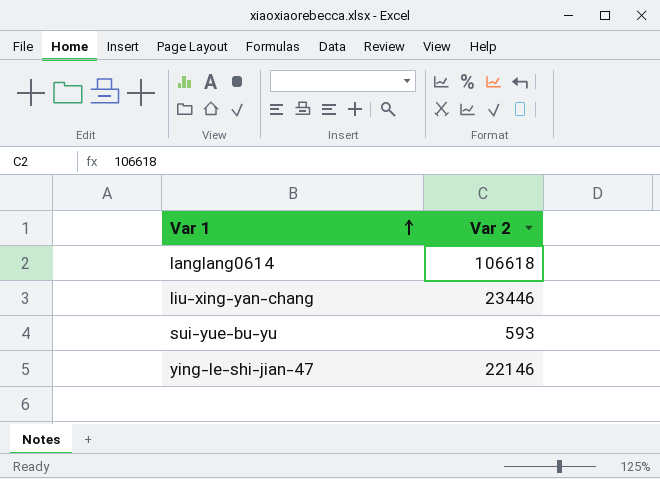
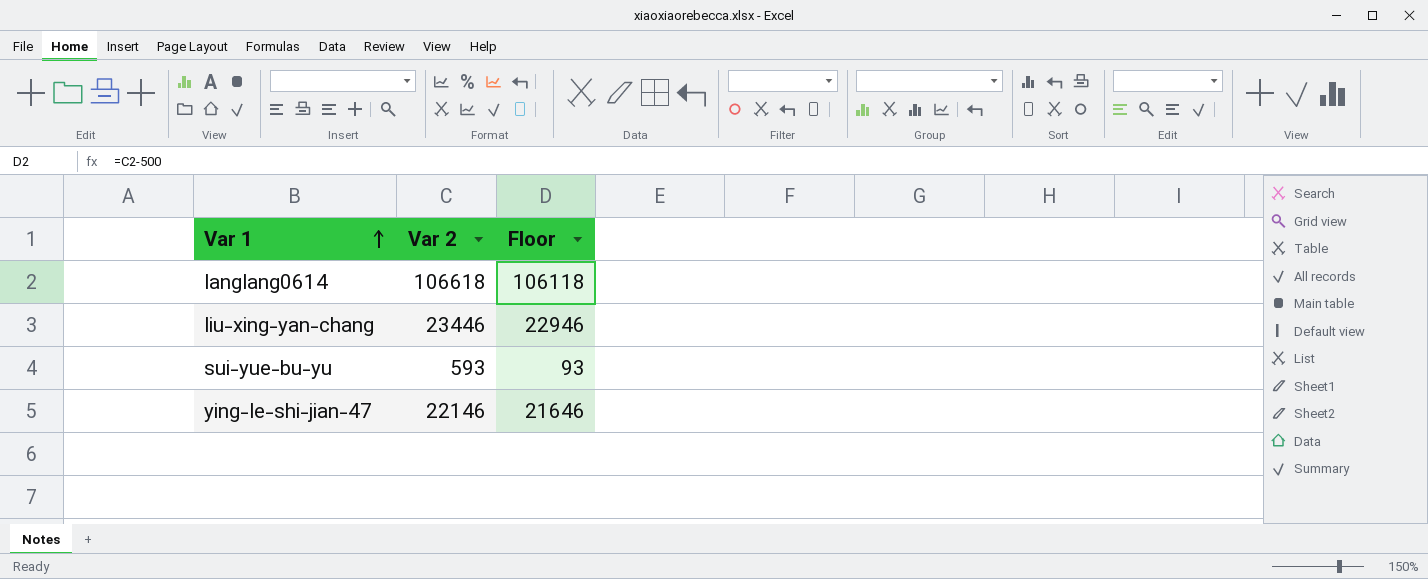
column Floor | formula: none -> [Var 2] - 500

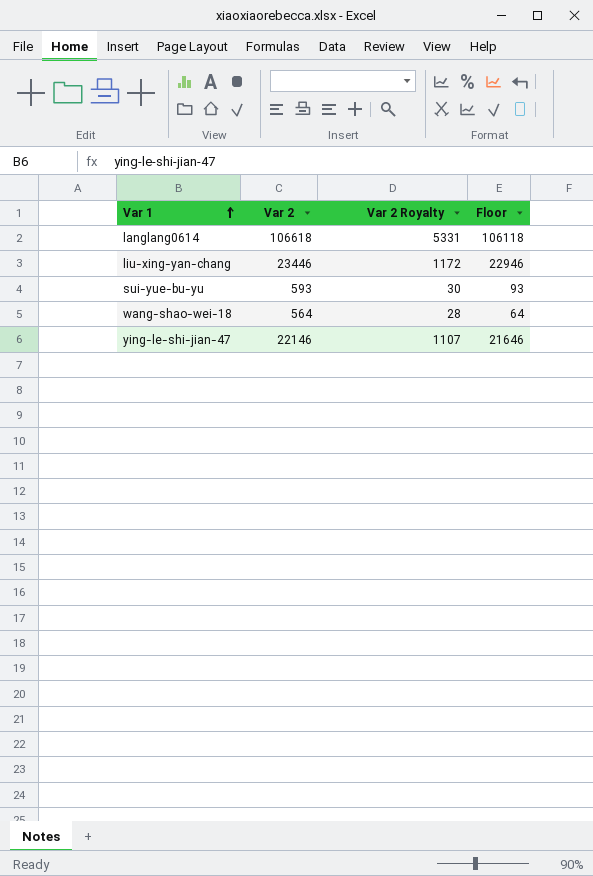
column Var 2 Royalty | formula: none -> [Var 2] * 0.05
row wang-shao-wei-18: none -> 564 | 28 | 64

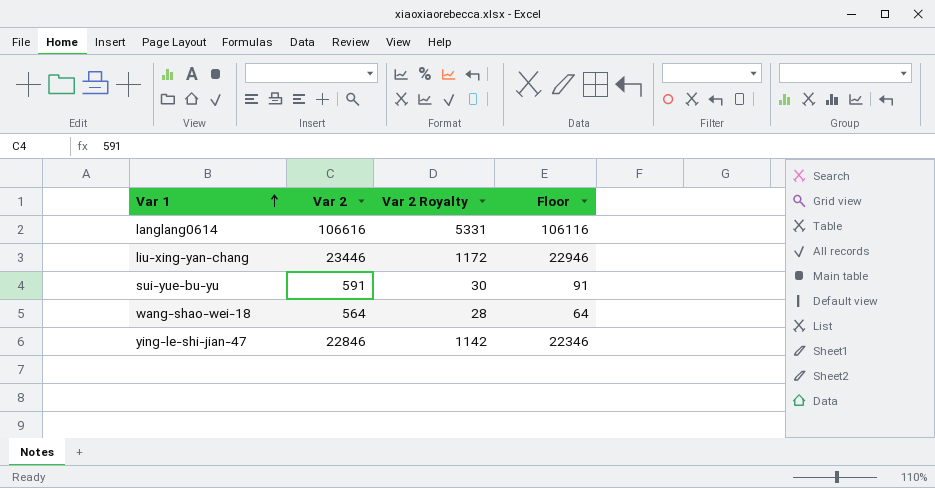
langlang0614 | Var 2: 106618 -> 106616
langlang0614 | Floor: 106118 -> 106116
sui-yue-bu-yu | Var 2: 593 -> 591
sui-yue-bu-yu | Floor: 93 -> 91
ying-le-shi-jian-47 | Var 2: 22146 -> 22846
ying-le-shi-jian-47 | Var 2 Royalty: 1107 -> 1142
ying-le-shi-jian-47 | Floor: 21646 -> 22346

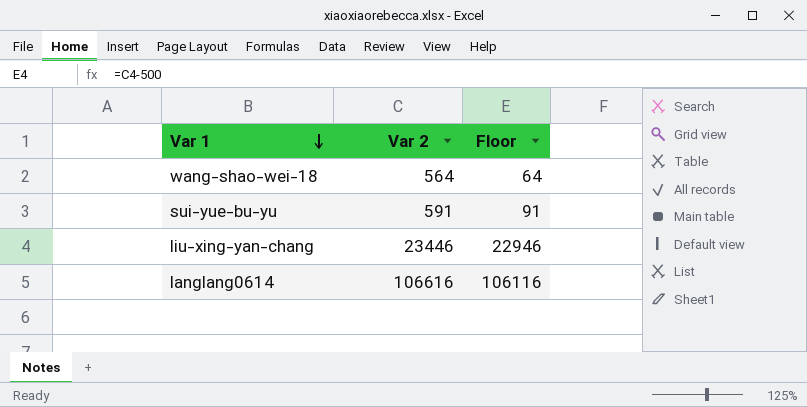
row order: Var 1 ascending -> Var 1 descending
column Var 2 Royalty | formula: [Var 2] * 0.05 -> none
row ying-le-shi-jian-47: 22846 | 1142 | 22346 -> none

